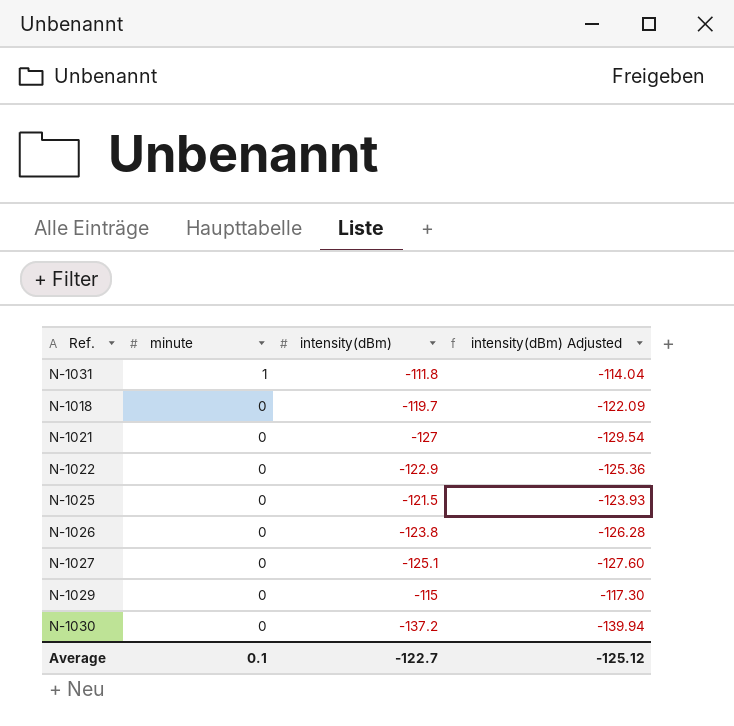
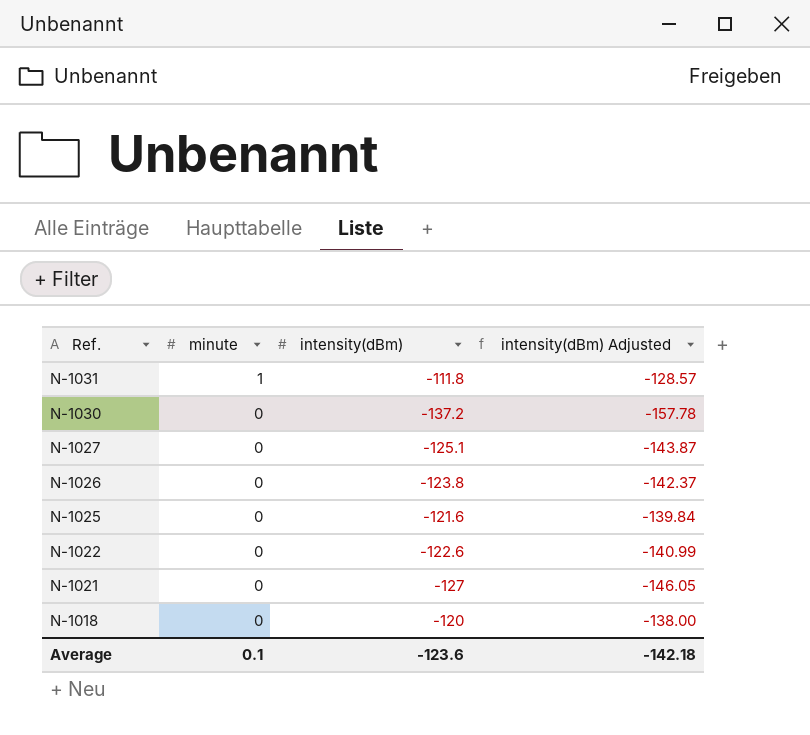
row order: minute descending -> Ref. descending
column intensity(dBm) Adjusted | formula: [intensity(dBm)] * 1.02 -> [intensity(dBm)] * 1.15
row N-1029: 0 | -115 | -117.30 -> none
N-1025 | intensity(dBm): -121.5 -> -121.6
N-1022 | intensity(dBm): -122.9 -> -122.6
N-1018 | intensity(dBm): -119.7 -> -120
Average | intensity(dBm): -122.7 -> -123.6
Average | intensity(dBm) Adjusted: -125.12 -> -142.18

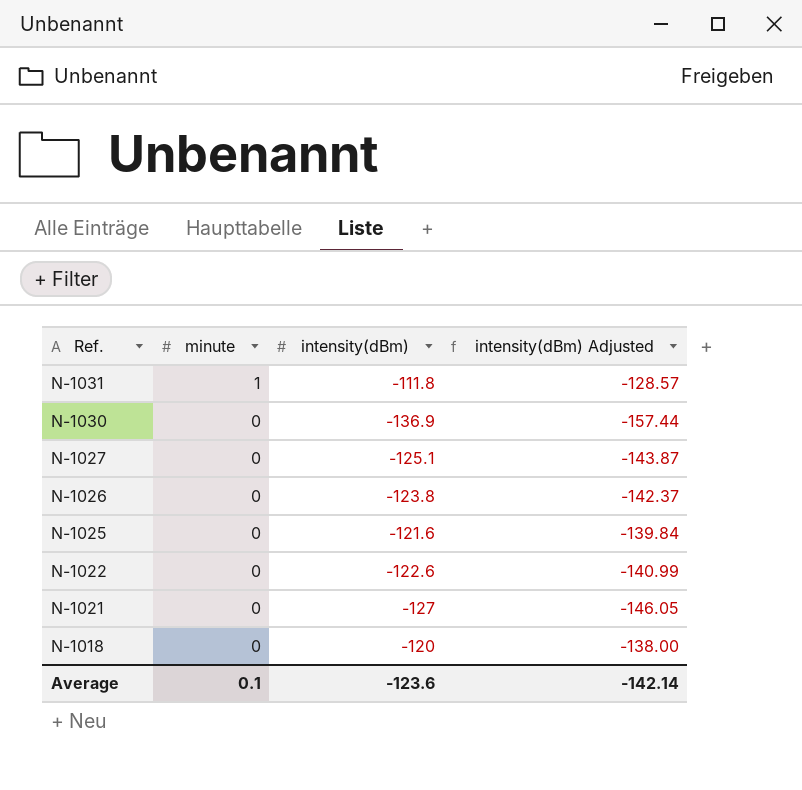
N-1030 | intensity(dBm): -137.2 -> -136.9
N-1030 | intensity(dBm) Adjusted: -157.78 -> -157.44
Average | intensity(dBm) Adjusted: -142.18 -> -142.14

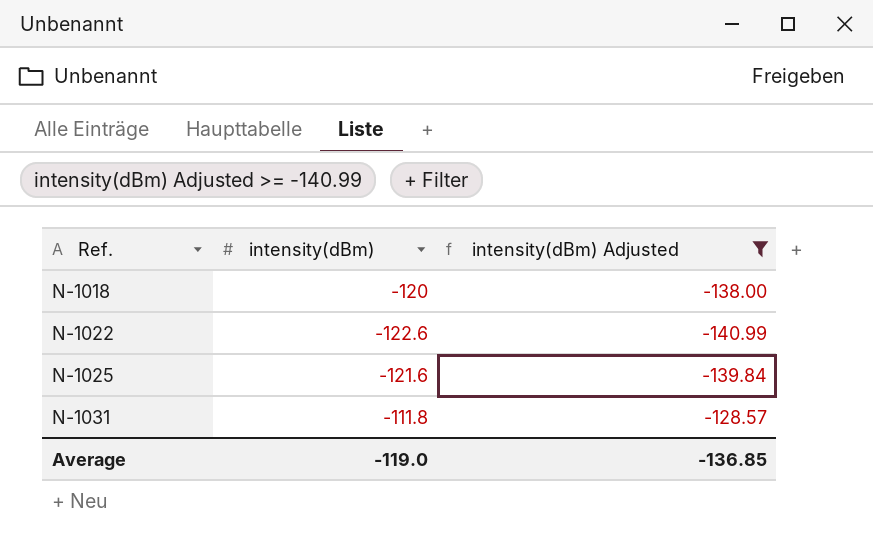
filter: none -> intensity(dBm) Adjusted >= -140.99
row order: Ref. descending -> Ref. ascending
column minute | position: 2 -> none
Average | intensity(dBm): -123.6 -> -119.0
Average | intensity(dBm) Adjusted: -142.14 -> -136.85

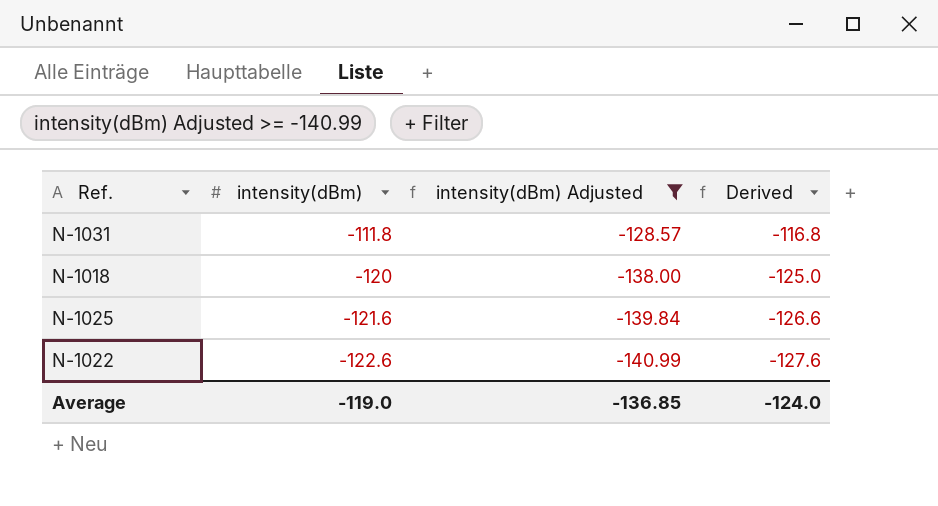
row order: Ref. ascending -> intensity(dBm) descending
column Derived | formula: none -> [intensity(dBm)] - 5

